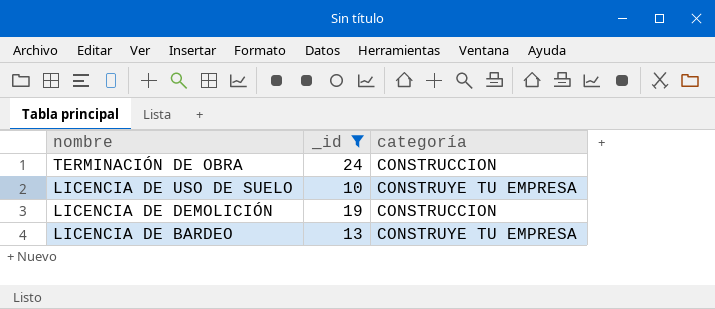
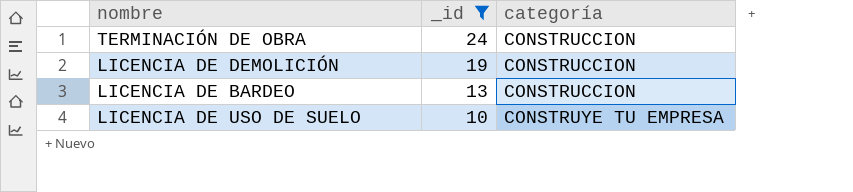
row order: nombre descending -> _id descending
LICENCIA DE BARDEO | categoría: CONSTRUYE TU EMPRESA -> CONSTRUCCION

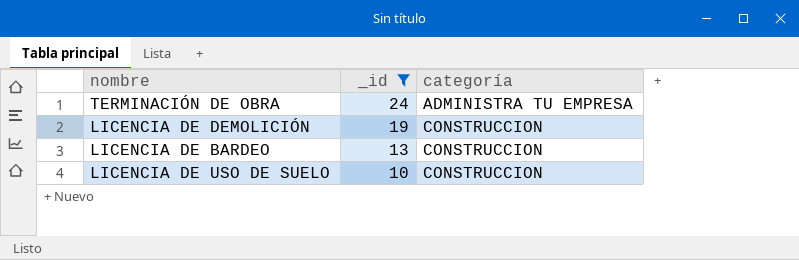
TERMINACIÓN DE OBRA | categoría: CONSTRUCCION -> ADMINISTRA TU EMPRESA
LICENCIA DE USO DE SUELO | categoría: CONSTRUYE TU EMPRESA -> CONSTRUCCION

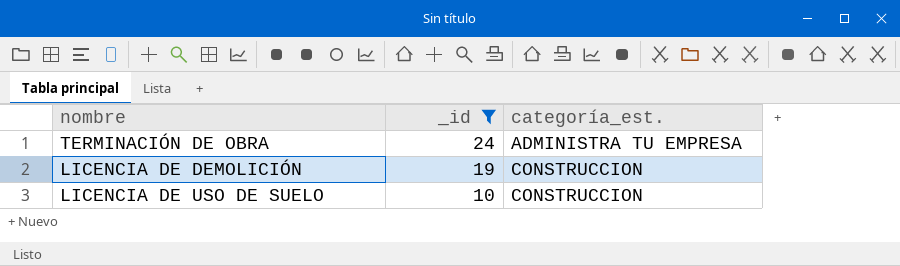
column name: categoría -> categoría_est.
row LICENCIA DE BARDEO: 13 | CONSTRUCCION -> none

